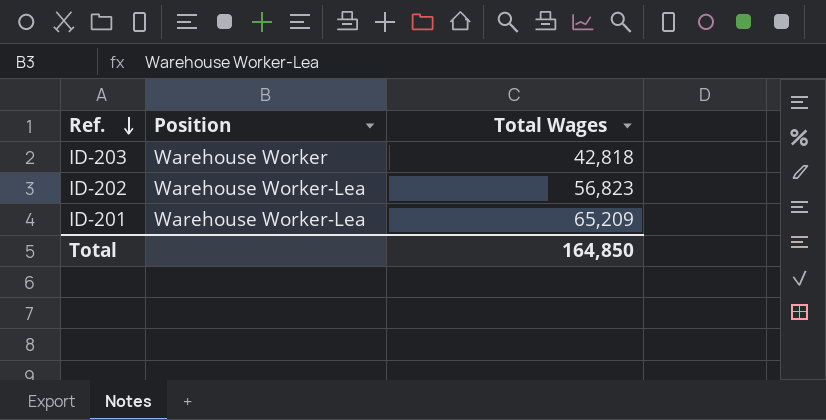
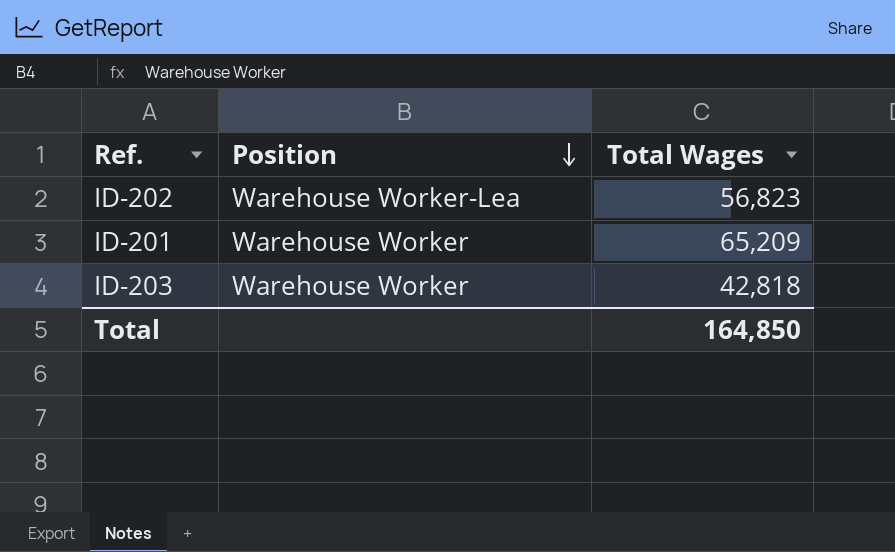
row order: Ref. descending -> Position descending
ID-201 | Position: Warehouse Worker-Lea -> Warehouse Worker

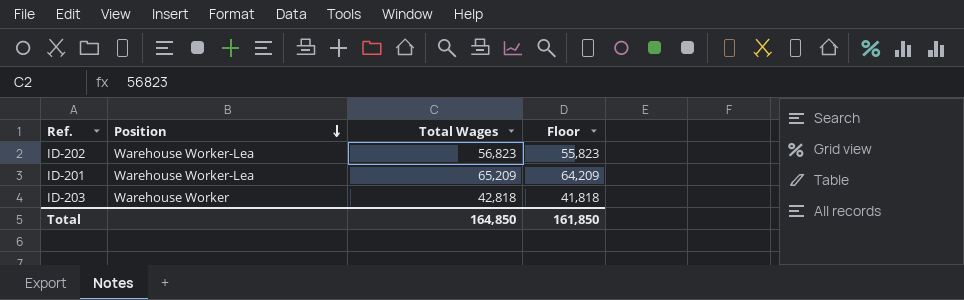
column Floor | formula: none -> [Total Wages] - 1000
ID-201 | Position: Warehouse Worker -> Warehouse Worker-Lea

